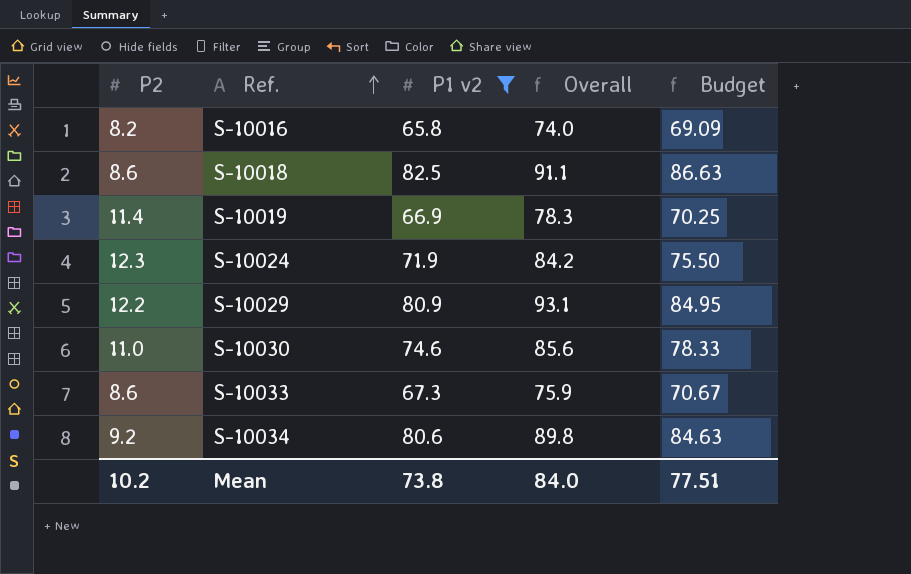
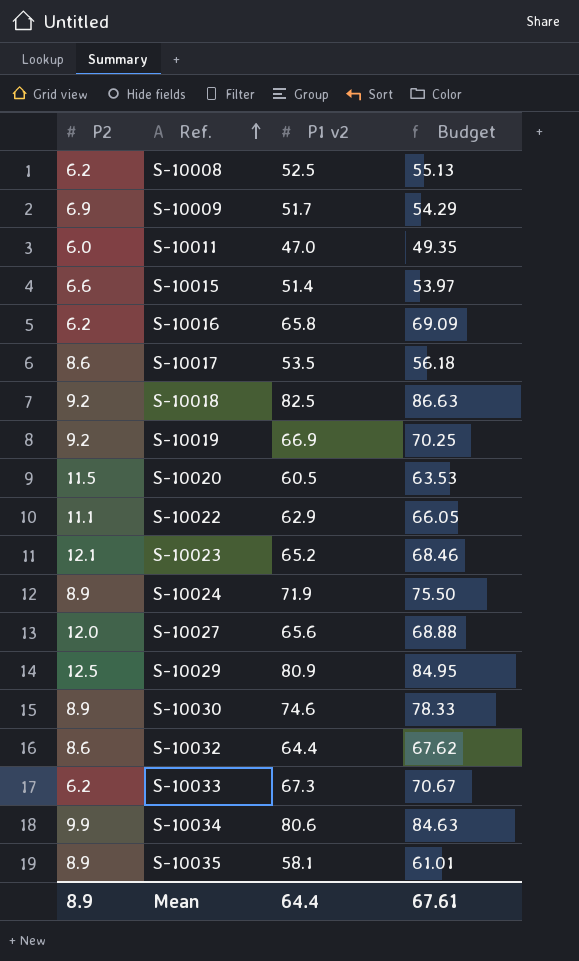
filter: P1 v2 >= 65.8 -> none
column Overall | formula: [P2] + [P1 v2] -> none
S-10016 | P2: 8.2 -> 6.2
S-10018 | P2: 8.6 -> 9.2
S-10019 | P2: 11.4 -> 9.2
S-10024 | P2: 12.3 -> 8.9
S-10029 | P2: 12.2 -> 12.5
S-10030 | P2: 11.0 -> 8.9
S-10033 | P2: 8.6 -> 6.2
S-10034 | P2: 9.2 -> 9.9
Mean | P2: 10.2 -> 8.9
Mean | P1 v2: 73.8 -> 64.4
Mean | Budget: 77.51 -> 67.61

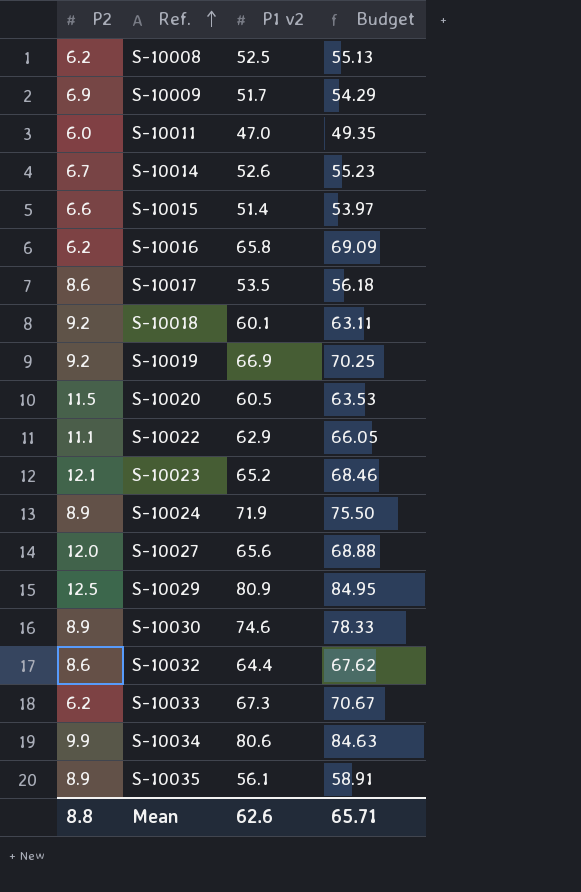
row S-10014: none -> 6.7 | 52.6 | 55.23
S-10018 | P1 v2: 82.5 -> 60.1
S-10018 | Budget: 86.63 -> 63.11
S-10035 | P1 v2: 58.1 -> 56.1
S-10035 | Budget: 61.01 -> 58.91
Mean | P2: 8.9 -> 8.8
Mean | P1 v2: 64.4 -> 62.6
Mean | Budget: 67.61 -> 65.71

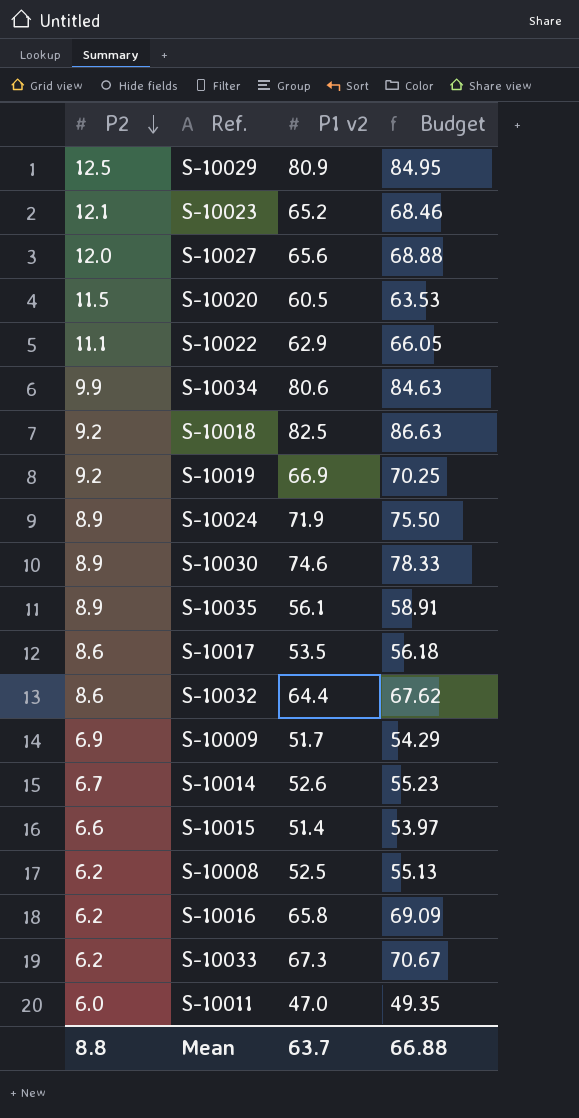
row order: Ref. ascending -> P2 descending
S-10018 | P1 v2: 60.1 -> 82.5
S-10018 | Budget: 63.11 -> 86.63
Mean | P1 v2: 62.6 -> 63.7
Mean | Budget: 65.71 -> 66.88

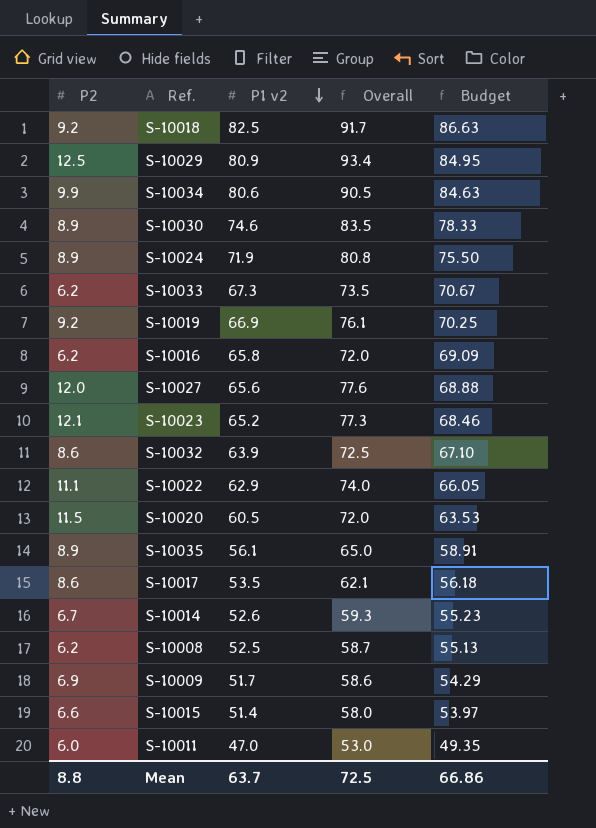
row order: P2 descending -> P1 v2 descending
column Overall | formula: none -> [P2] + [P1 v2]
S-10032 | P1 v2: 64.4 -> 63.9
S-10032 | Budget: 67.62 -> 67.10
Mean | Budget: 66.88 -> 66.86

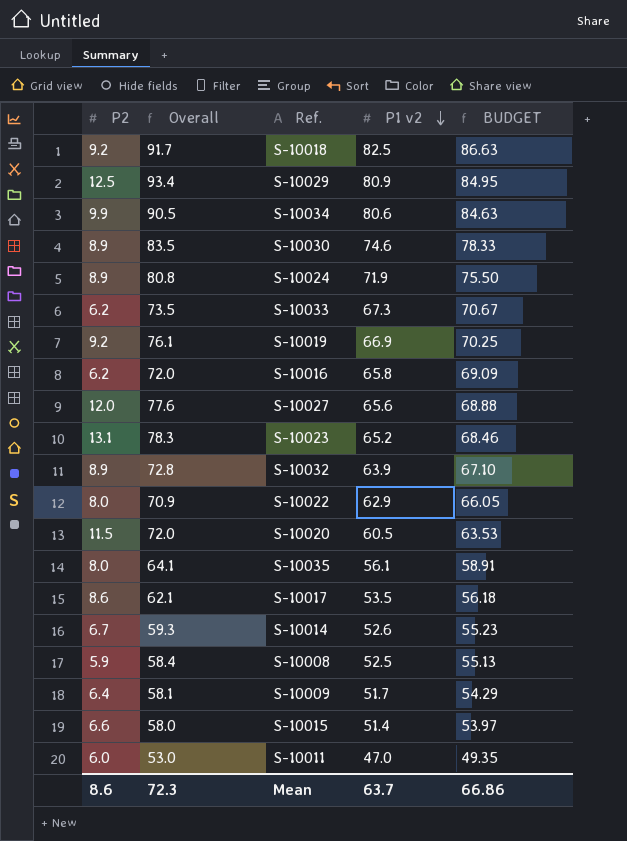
column Overall | position: 4 -> 2
column name: Budget -> BUDGET
S-10023 | P2: 12.1 -> 13.1
S-10023 | Overall: 77.3 -> 78.3
S-10032 | P2: 8.6 -> 8.9
S-10032 | Overall: 72.5 -> 72.8
S-10022 | P2: 11.1 -> 8.0
S-10022 | Overall: 74.0 -> 70.9
S-10035 | P2: 8.9 -> 8.0
S-10035 | Overall: 65.0 -> 64.1
S-10008 | P2: 6.2 -> 5.9
S-10008 | Overall: 58.7 -> 58.4
S-10009 | P2: 6.9 -> 6.4
S-10009 | Overall: 58.6 -> 58.1
Mean | P2: 8.8 -> 8.6
Mean | Overall: 72.5 -> 72.3

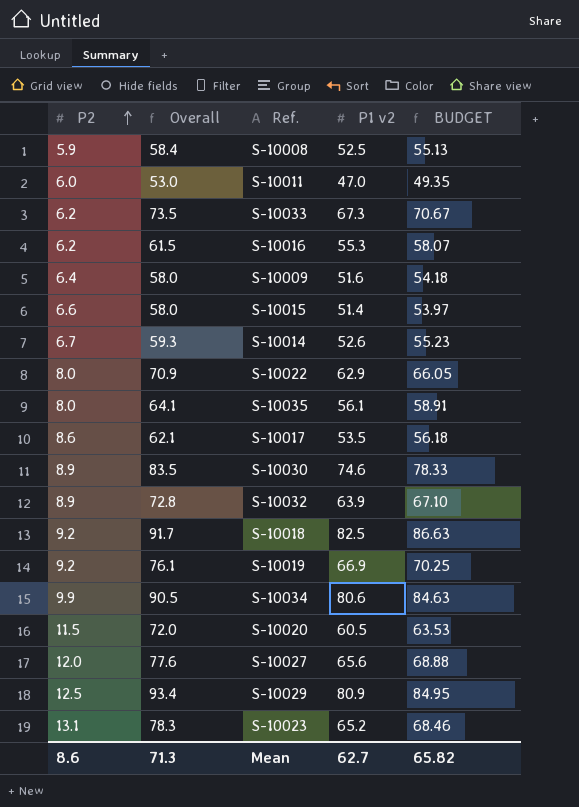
row order: P1 v2 descending -> P2 ascending
row S-10024: 8.9 | 80.8 | 71.9 | 75.50 -> none
S-10016 | Overall: 72.0 -> 61.5
S-10016 | P1 v2: 65.8 -> 55.3
S-10016 | BUDGET: 69.09 -> 58.07
S-10009 | Overall: 58.1 -> 58.0
S-10009 | P1 v2: 51.7 -> 51.6
S-10009 | BUDGET: 54.29 -> 54.18
Mean | Overall: 72.3 -> 71.3
Mean | P1 v2: 63.7 -> 62.7
Mean | BUDGET: 66.86 -> 65.82

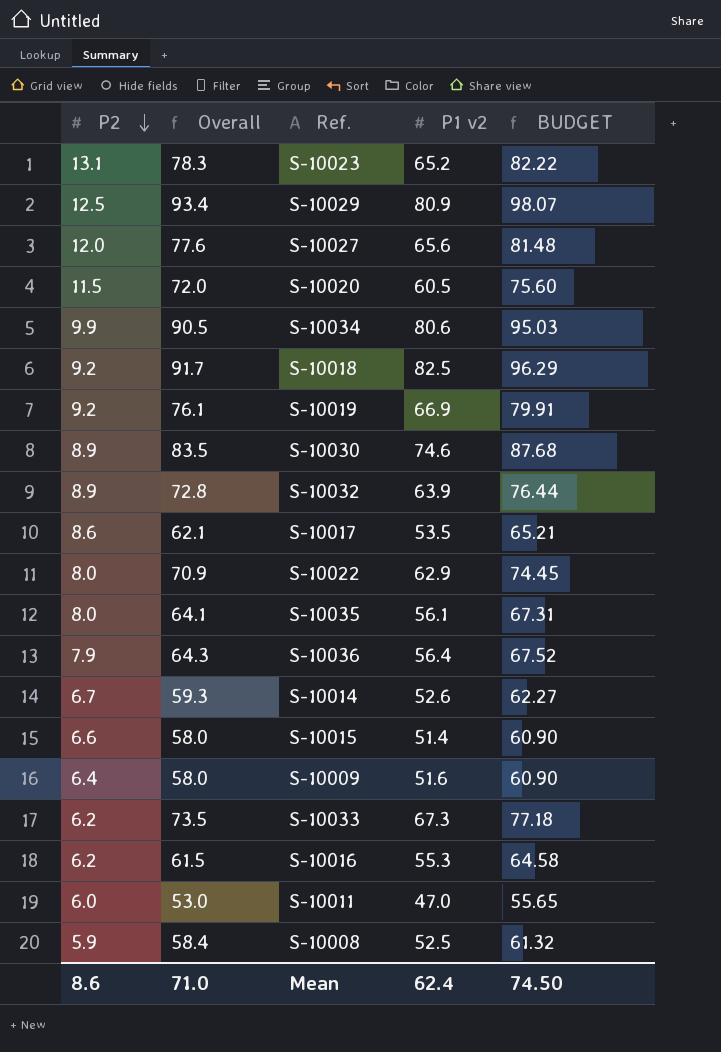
row order: P2 ascending -> P2 descending
column BUDGET | formula: [P1 v2] * 1.05 -> [Overall] * 1.05
row S-10036: none -> 7.9 | 64.3 | 56.4 | 67.52
Mean | Overall: 71.3 -> 71.0
Mean | P1 v2: 62.7 -> 62.4
Mean | BUDGET: 65.82 -> 74.50

